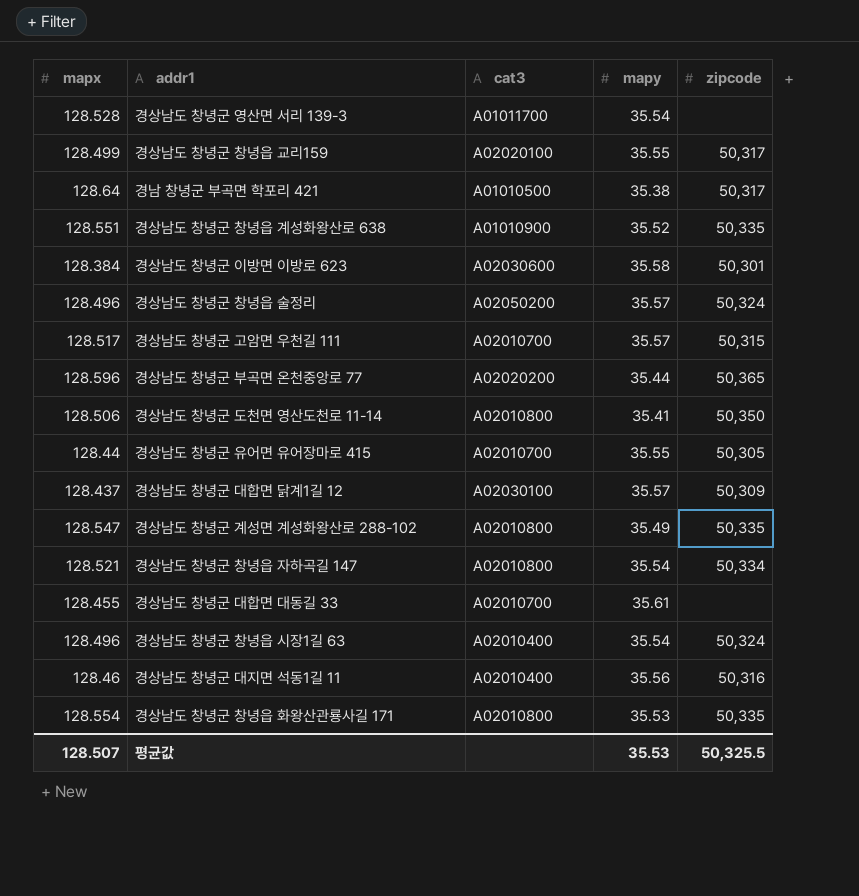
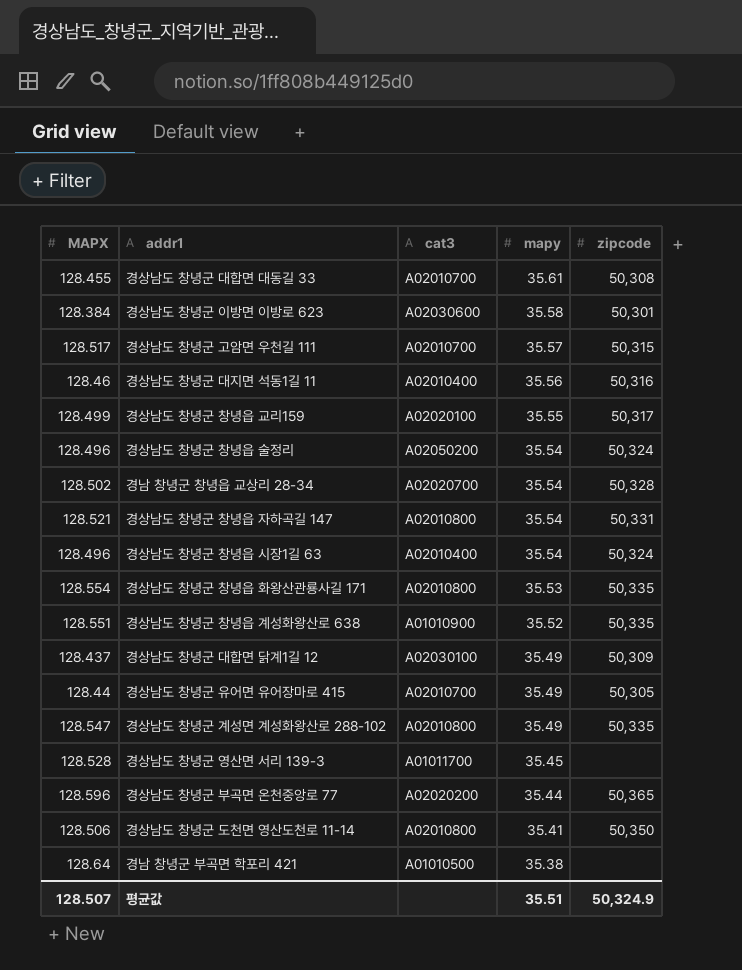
row order: none -> mapy descending
column name: mapx -> MAPX
경상남도 창녕군 대합면 대동길 33 | zipcode: none -> 50,308
경상남도 창녕군 창녕읍 술정리 | mapy: 35.57 -> 35.54
row 경남 창녕군 창녕읍 교상리 28-34: none -> 128.502 | A02020700 | 35.54 | 50,328
경상남도 창녕군 창녕읍 자하곡길 147 | zipcode: 50,334 -> 50,331
경상남도 창녕군 대합면 닭계1길 12 | mapy: 35.57 -> 35.49
경상남도 창녕군 유어면 유어장마로 415 | mapy: 35.55 -> 35.49
경상남도 창녕군 영산면 서리 139-3 | mapy: 35.54 -> 35.45
경남 창녕군 부곡면 학포리 421 | zipcode: 50,317 -> none
평균값 | mapy: 35.53 -> 35.51
평균값 | zipcode: 50,325.5 -> 50,324.9

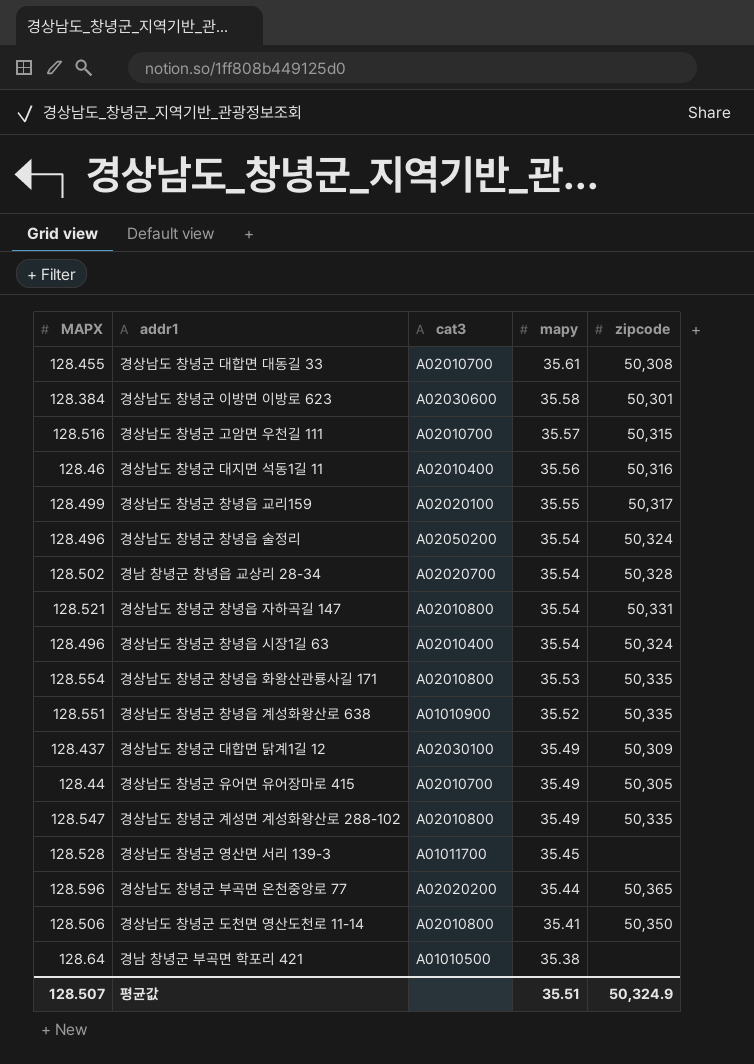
경상남도 창녕군 고암면 우천길 111 | MAPX: 128.517 -> 128.516

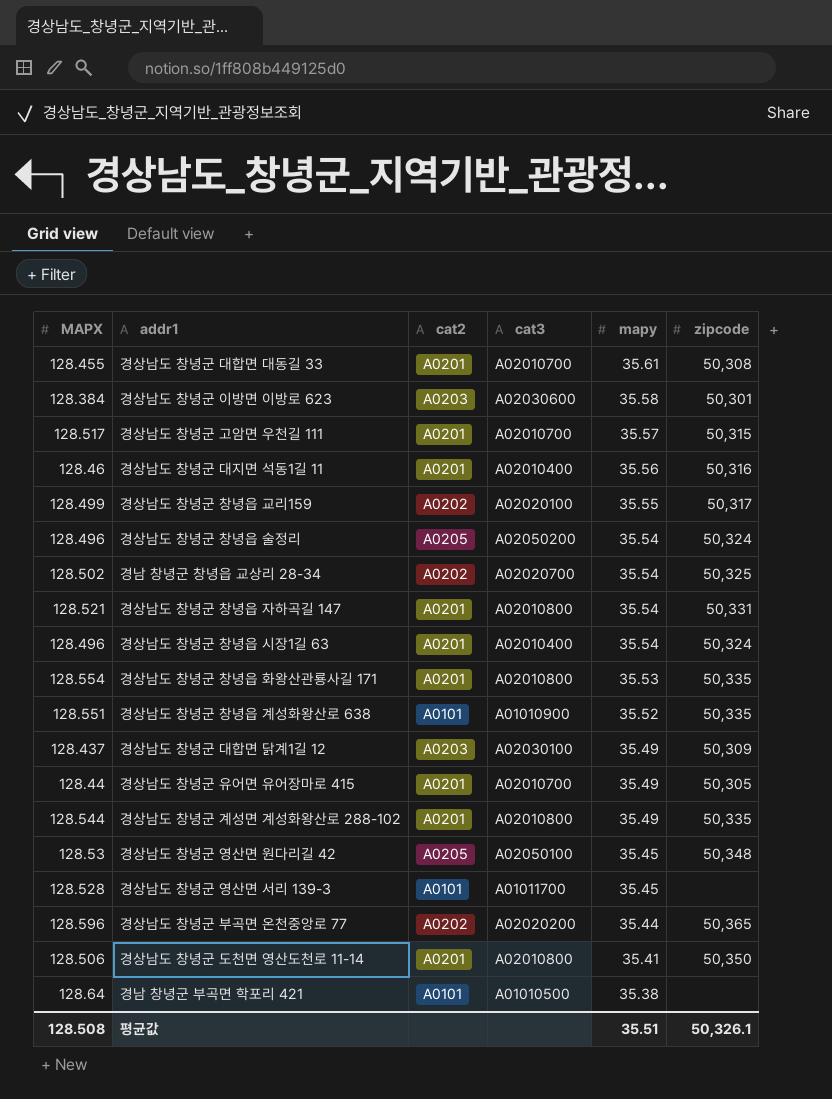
column cat2 | position: none -> 3
경상남도 창녕군 고암면 우천길 111 | MAPX: 128.516 -> 128.517
경남 창녕군 창녕읍 교상리 28-34 | zipcode: 50,328 -> 50,325
경상남도 창녕군 계성면 계성화왕산로 288-102 | MAPX: 128.547 -> 128.544
row 경상남도 창녕군 영산면 원다리길 42: none -> 128.53 | A0205 | A02050100 | 35.45 | 50,348
평균값 | MAPX: 128.507 -> 128.508
평균값 | zipcode: 50,324.9 -> 50,326.1

